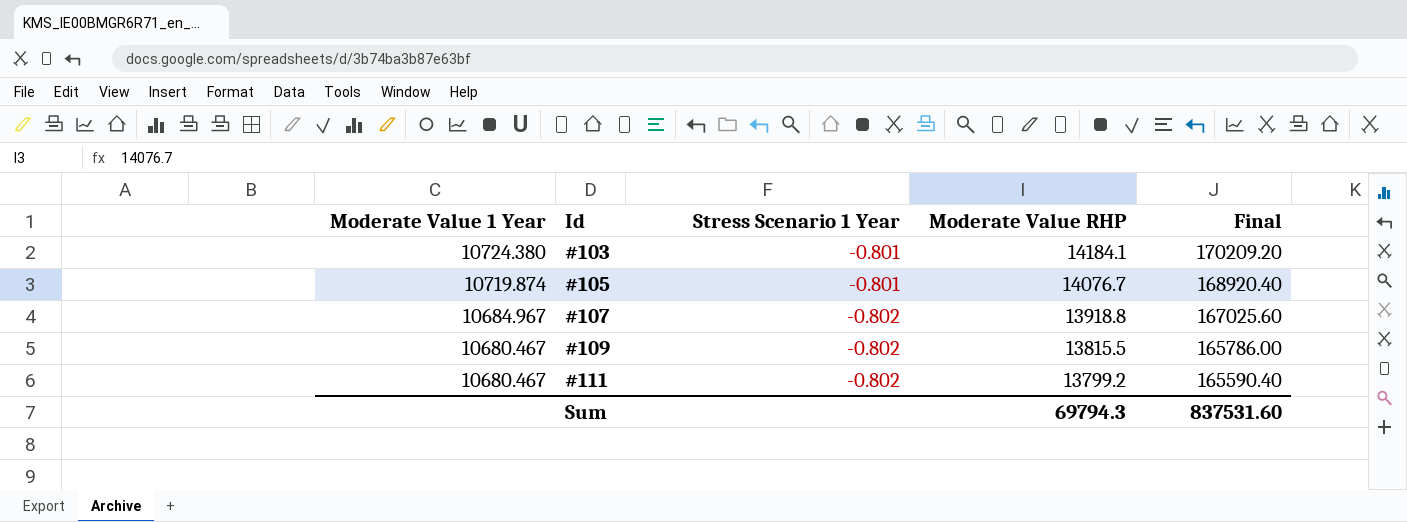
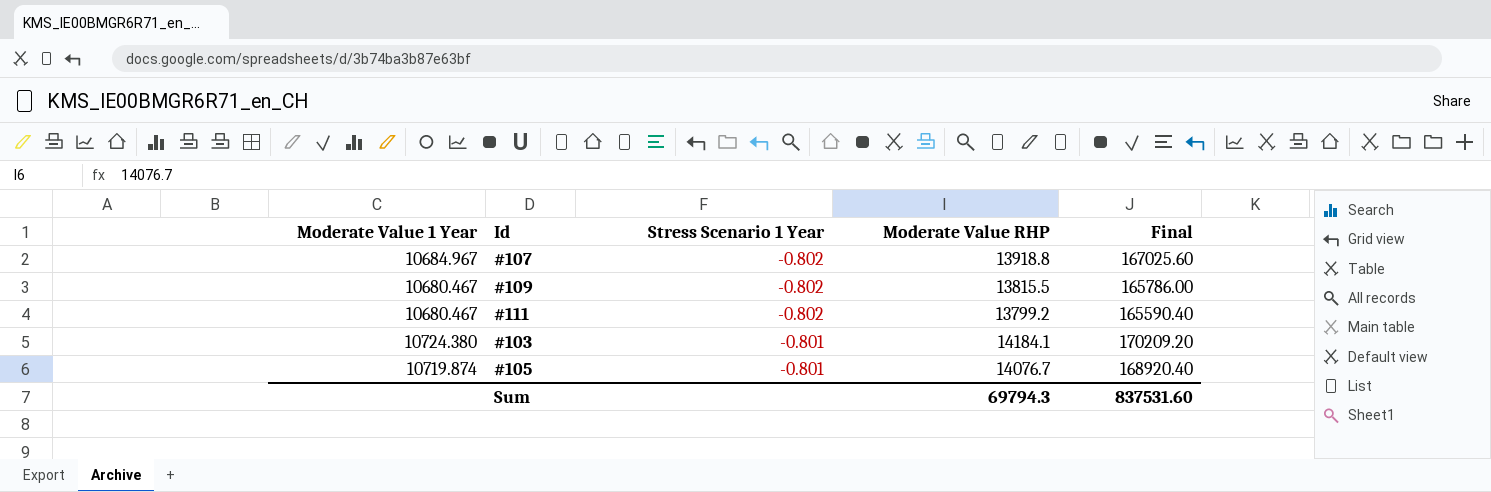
row order: Moderate Value 1 Year descending -> Stress Scenario 1 Year ascending

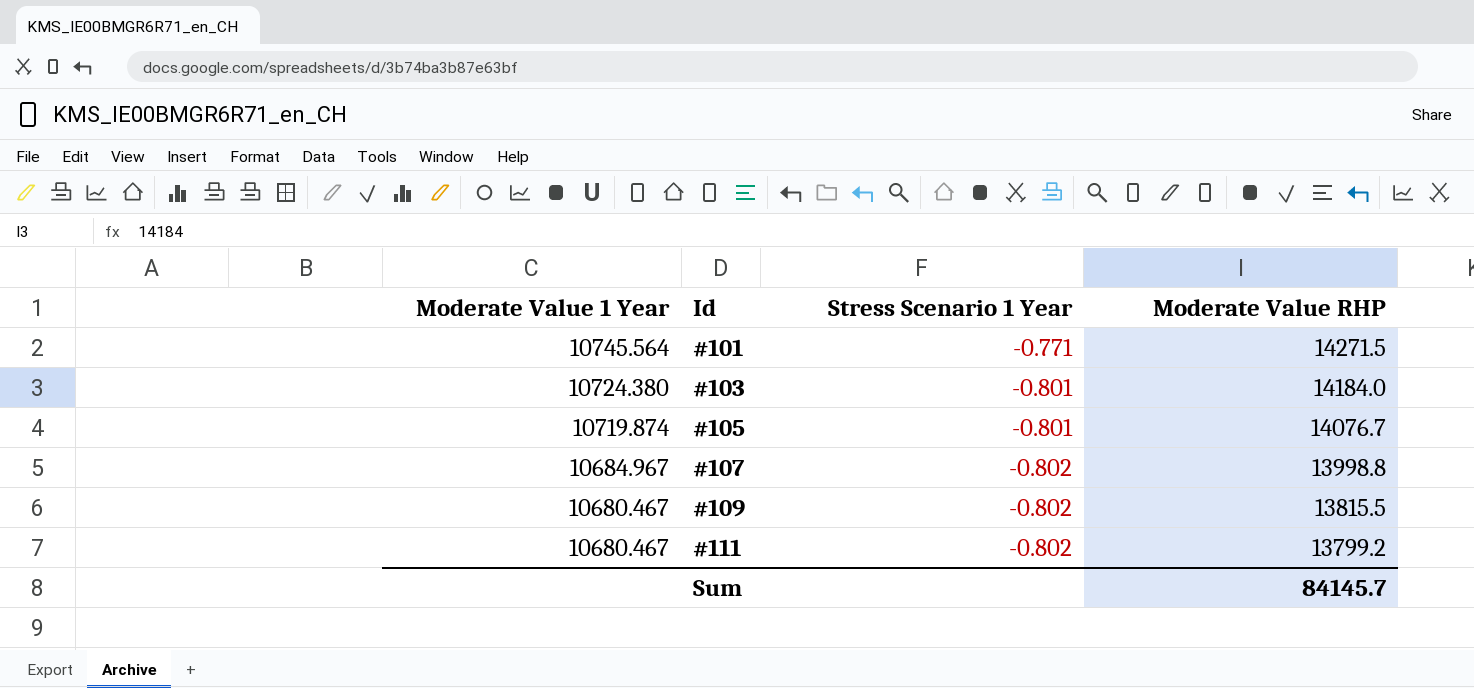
row order: Stress Scenario 1 Year ascending -> Moderate Value 1 Year descending
column Final | formula: [Moderate Value RHP] * 12 -> none
row #101: none -> 10745.564 | -0.771 | 14271.5
#103 | Moderate Value RHP: 14184.1 -> 14184.0
#107 | Moderate Value RHP: 13918.8 -> 13998.8
Sum | Moderate Value RHP: 69794.3 -> 84145.7

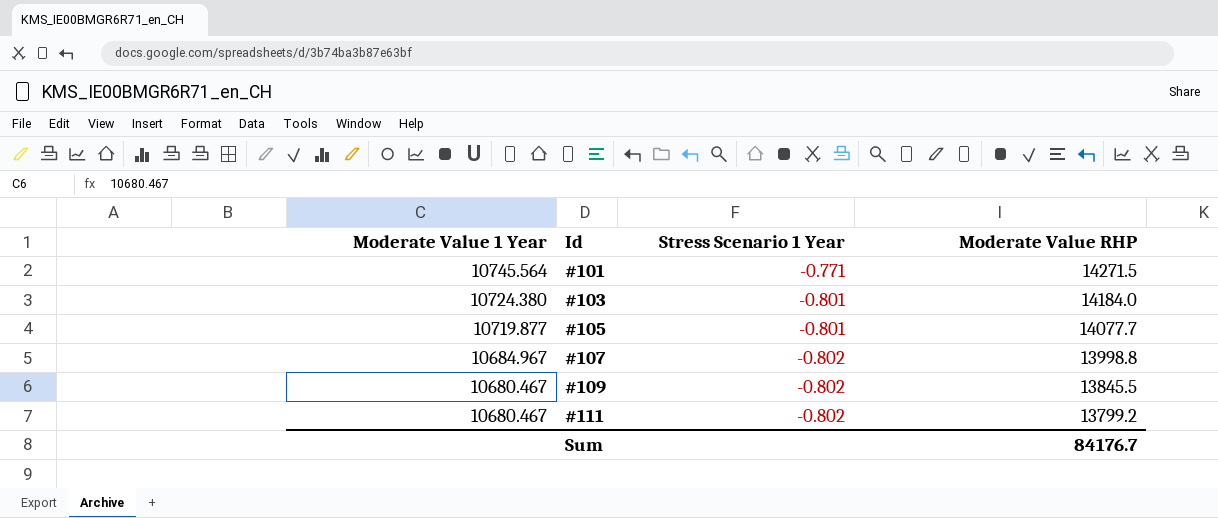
#105 | Moderate Value 1 Year: 10719.874 -> 10719.877
#105 | Moderate Value RHP: 14076.7 -> 14077.7
#109 | Moderate Value RHP: 13815.5 -> 13845.5
Sum | Moderate Value RHP: 84145.7 -> 84176.7

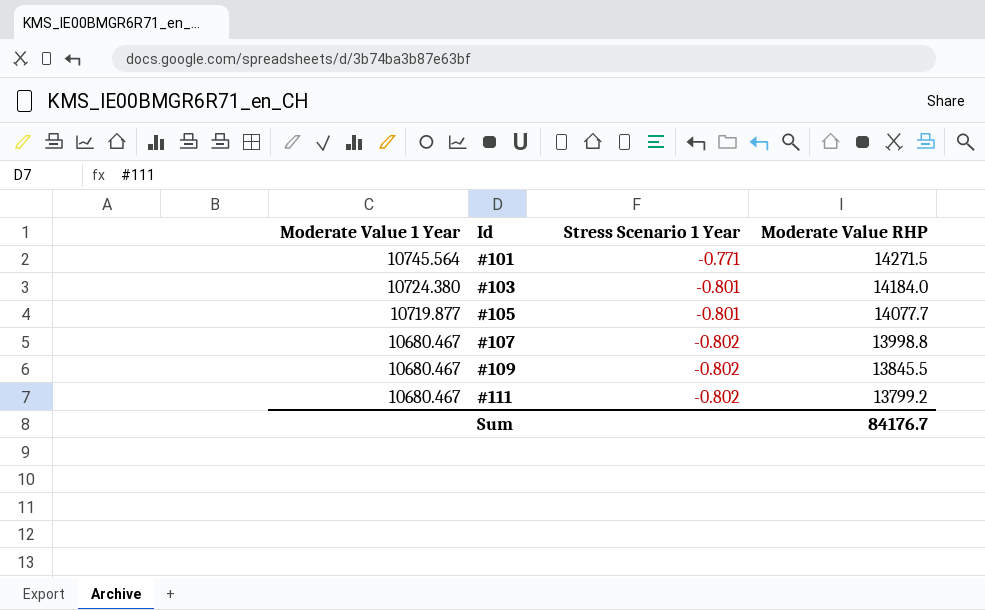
#107 | Moderate Value 1 Year: 10684.967 -> 10680.467

